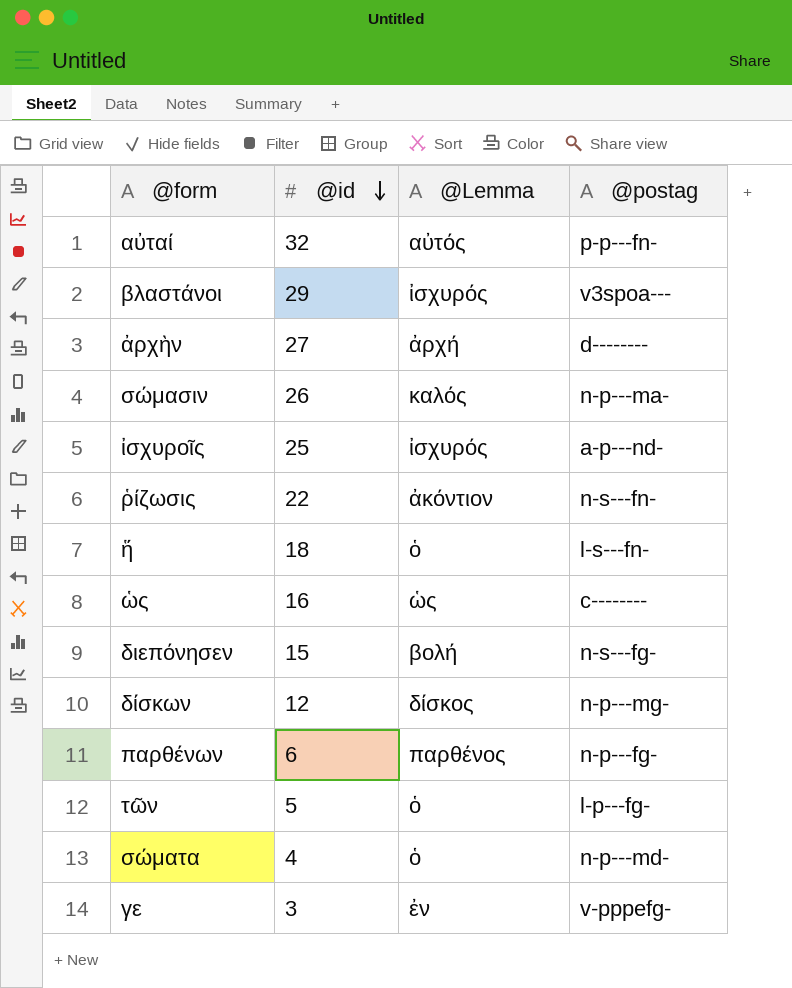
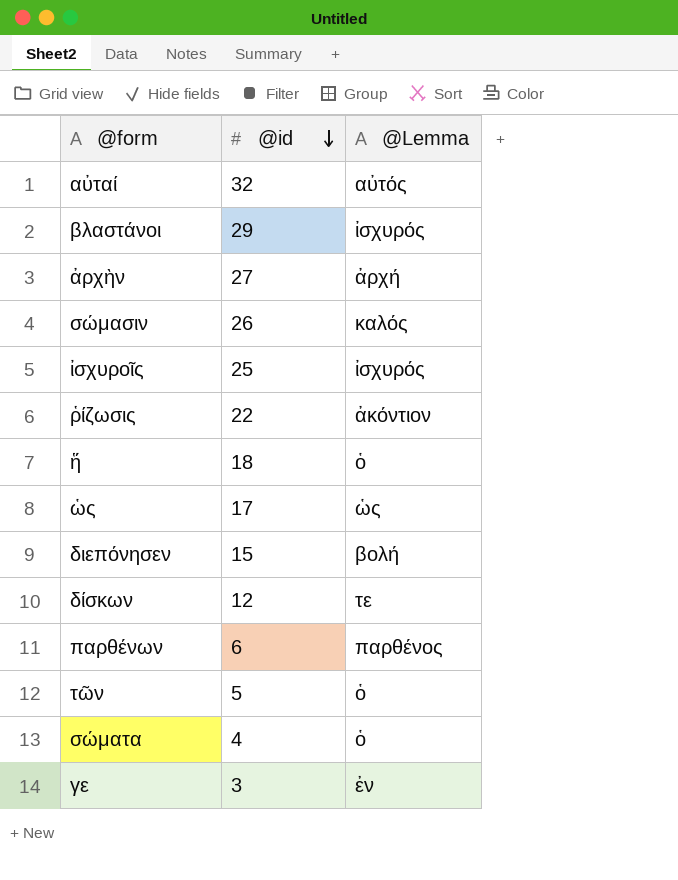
column @postag | position: 4 -> none
ὡς | @id: 16 -> 17
δίσκων | @Lemma: δίσκος -> τε

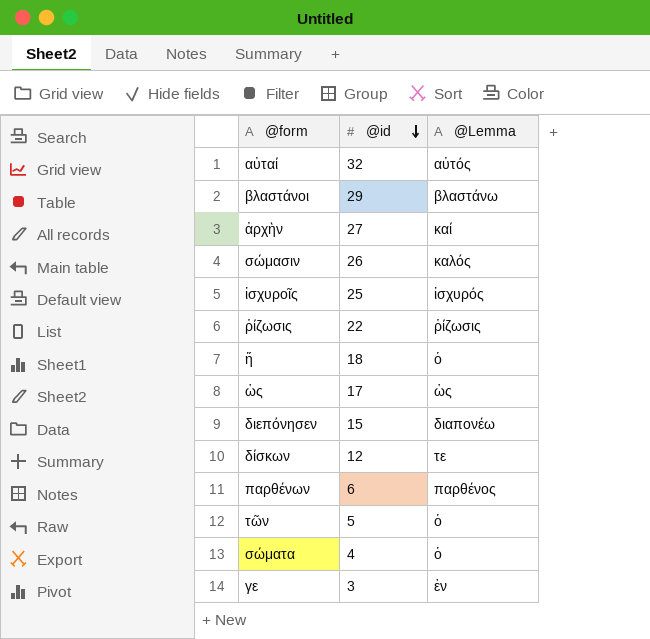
βλαστάνοι | @Lemma: ἰσχυρός -> βλαστάνω
ἀρχὴν | @Lemma: ἀρχή -> καί
ῥίζωσις | @Lemma: ἀκόντιον -> ῥίζωσις
διεπόνησεν | @Lemma: βολή -> διαπονέω

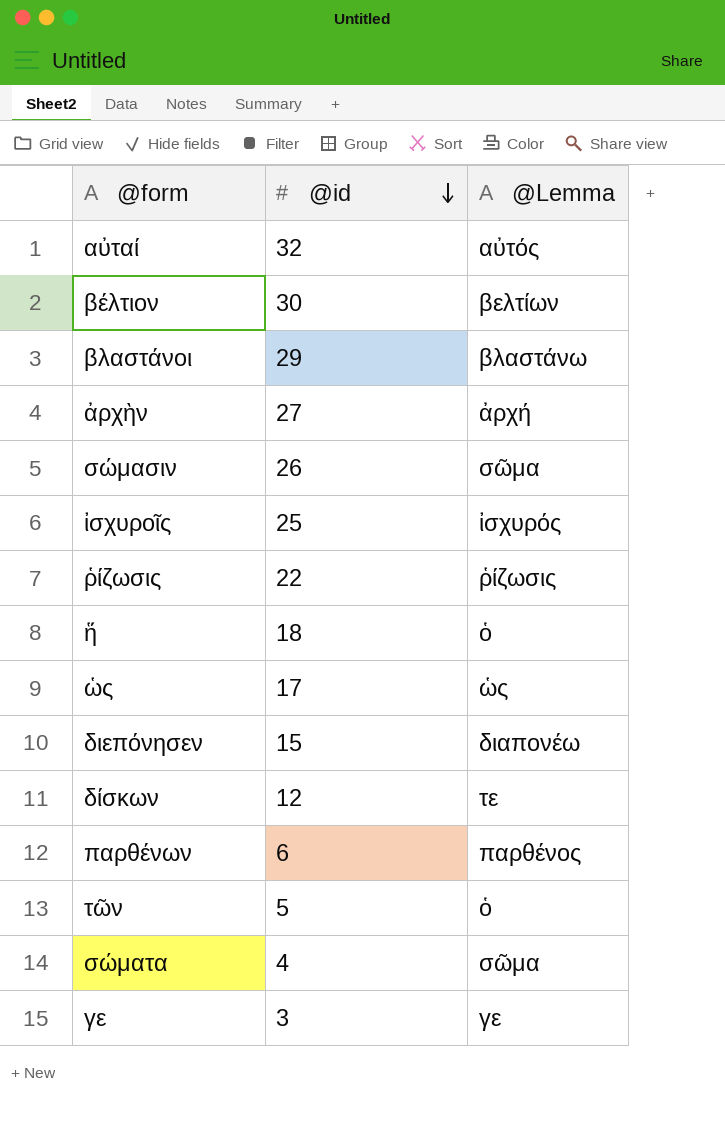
row βέλτιον: none -> 30 | βελτίων
ἀρχὴν | @Lemma: καί -> ἀρχή
σώμασιν | @Lemma: καλός -> σῶμα
σώματα | @Lemma: ὁ -> σῶμα
γε | @Lemma: ἐν -> γε

